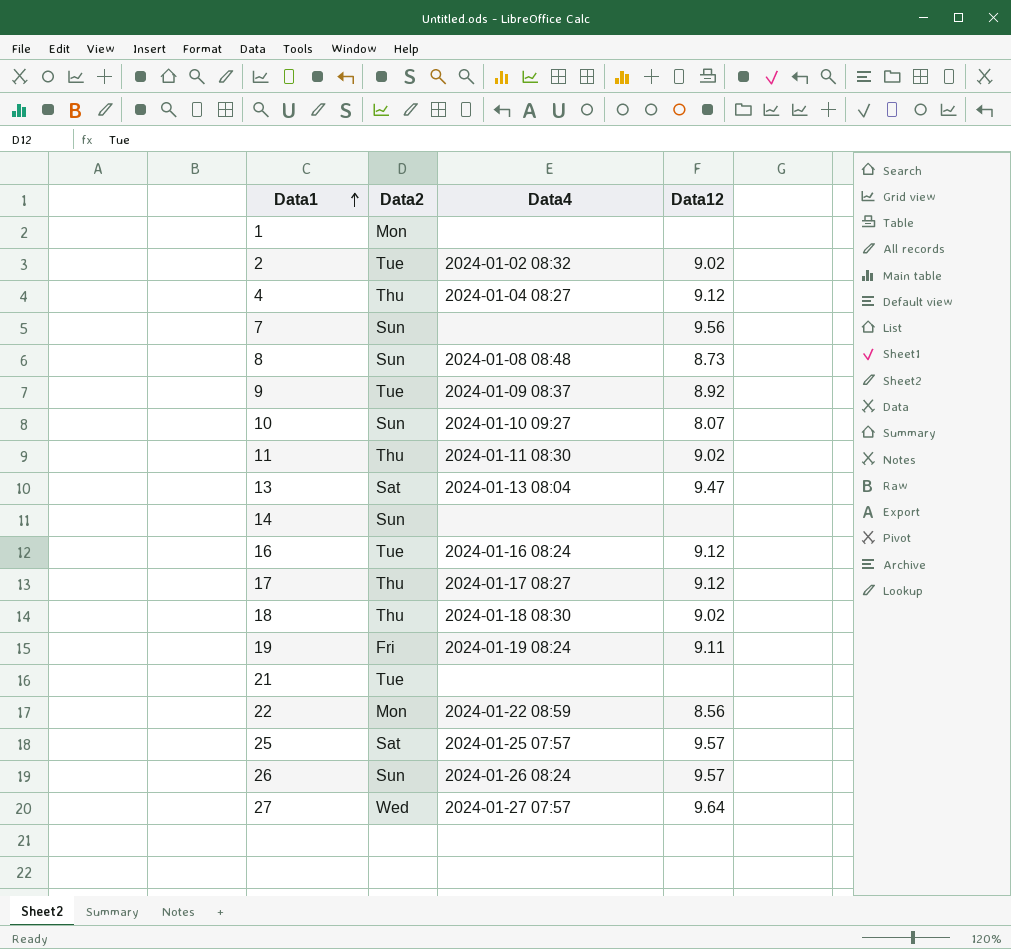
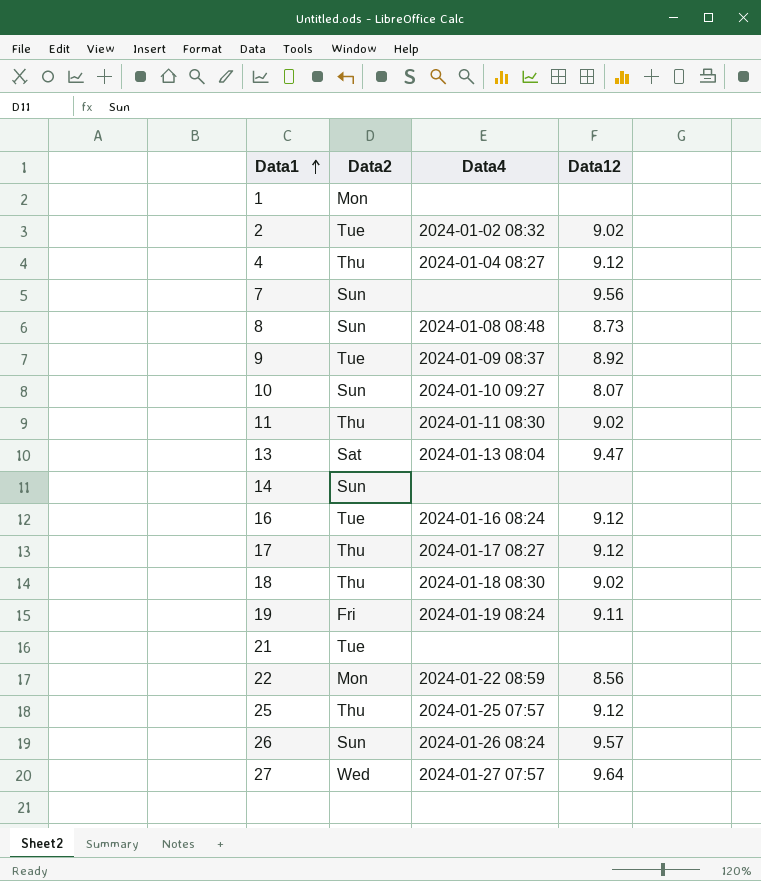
25 | Data2: Sat -> Thu
25 | Data12: 9.57 -> 9.12

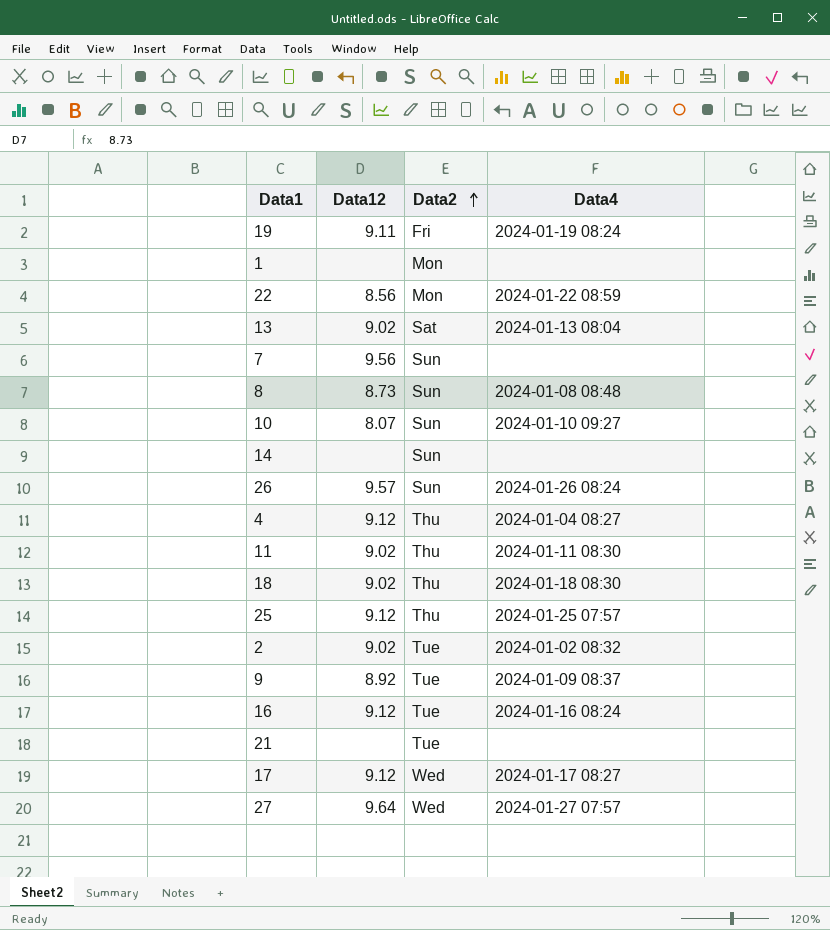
row order: Data1 ascending -> Data2 ascending
column Data12 | position: 4 -> 2
13 | Data12: 9.47 -> 9.02
17 | Data2: Thu -> Wed

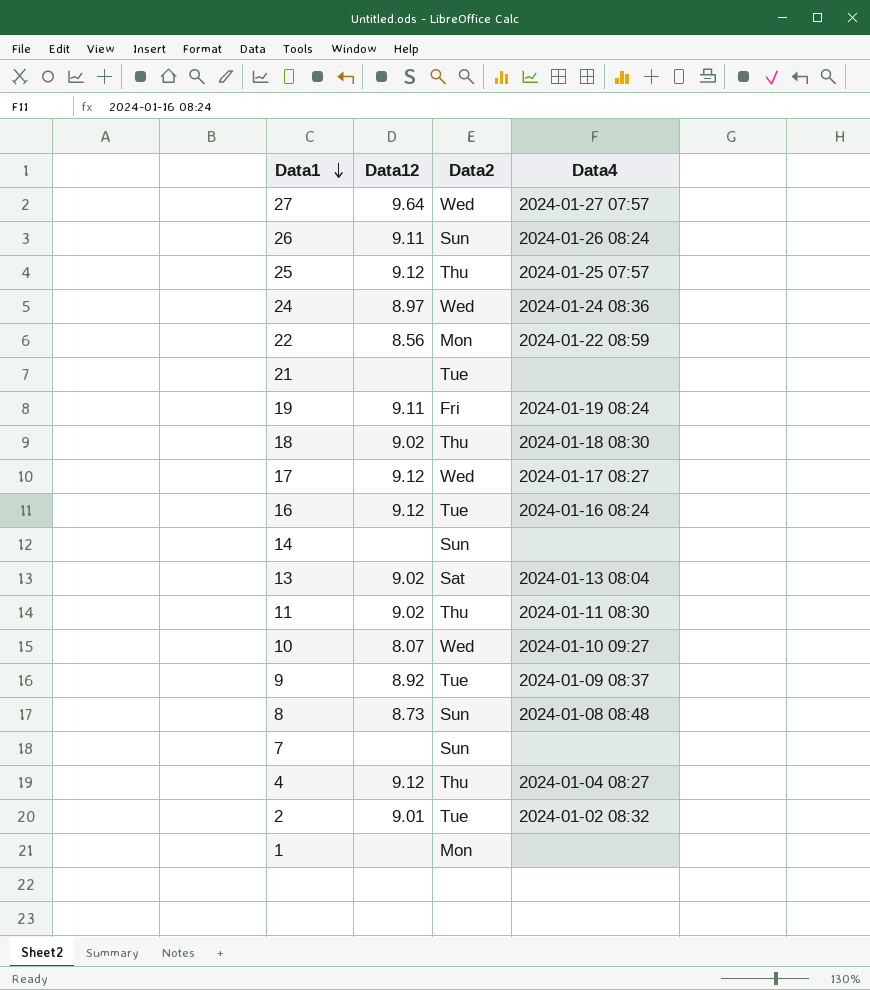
row order: Data2 ascending -> Data1 descending
26 | Data12: 9.57 -> 9.11
row 24: none -> 8.97 | Wed | 2024-01-24 08:36
10 | Data2: Sun -> Wed
7 | Data12: 9.56 -> none
2 | Data12: 9.02 -> 9.01

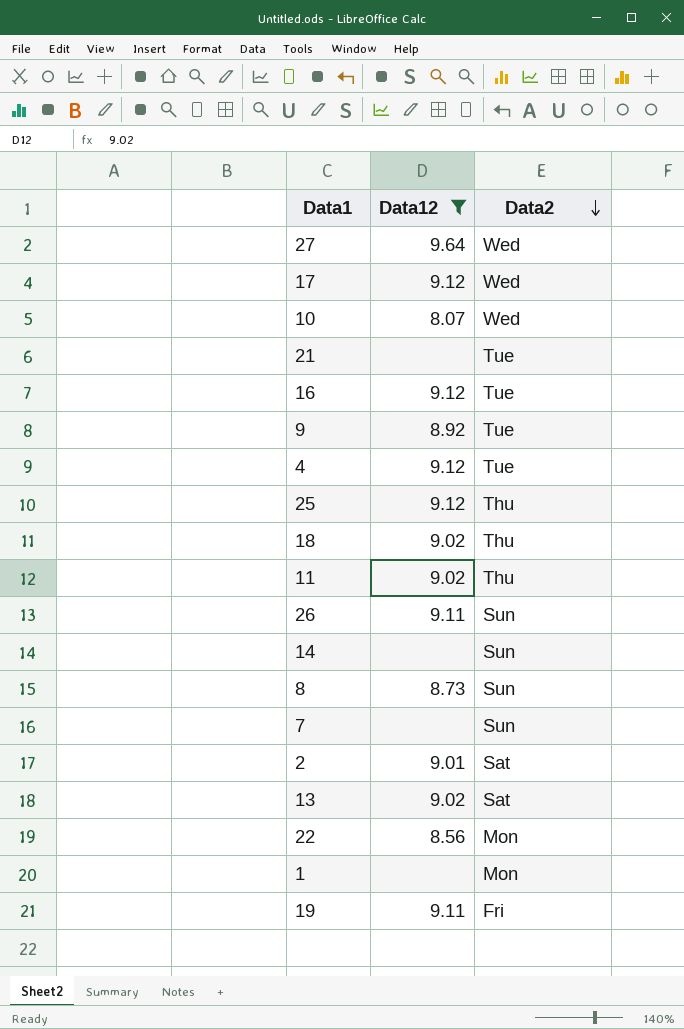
filter: none -> Data12 != 8.97
row order: Data1 descending -> Data2 descending
column Data4 | position: 4 -> none
4 | Data2: Thu -> Tue
2 | Data2: Tue -> Sat

